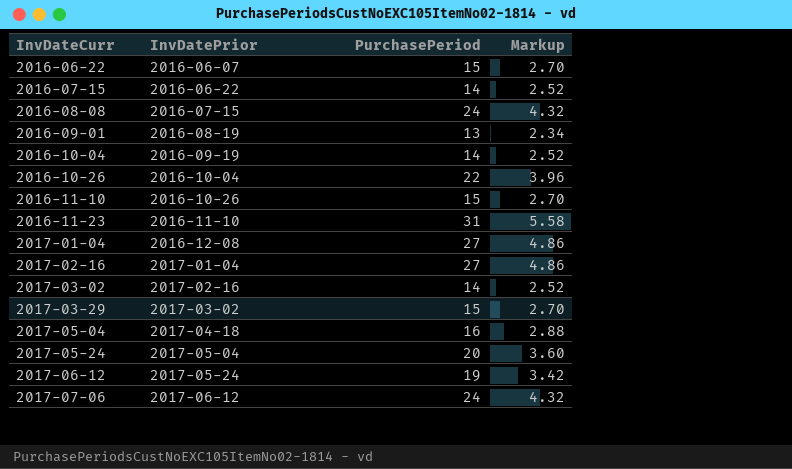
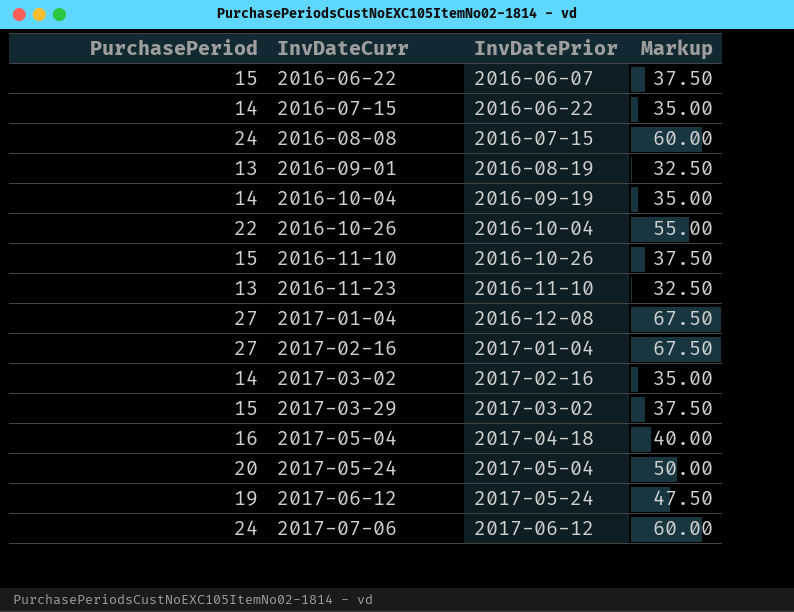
column PurchasePeriod | position: 3 -> 1
column Markup | formula: [PurchasePeriod] * 0.18 -> [PurchasePeriod] * 2.5
2016-11-23 | PurchasePeriod: 31 -> 13

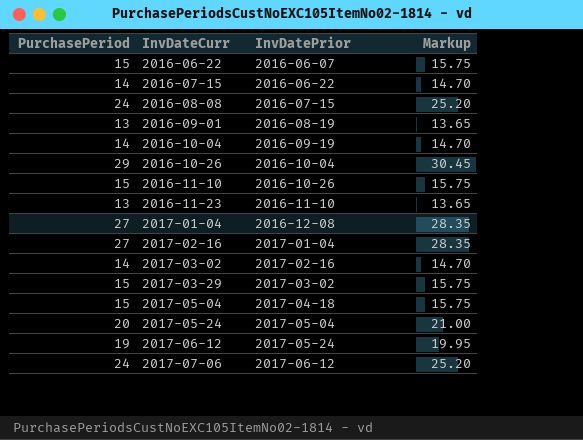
column Markup | formula: [PurchasePeriod] * 2.5 -> [PurchasePeriod] * 1.05
2016-10-26 | PurchasePeriod: 22 -> 29
2017-05-04 | PurchasePeriod: 16 -> 15

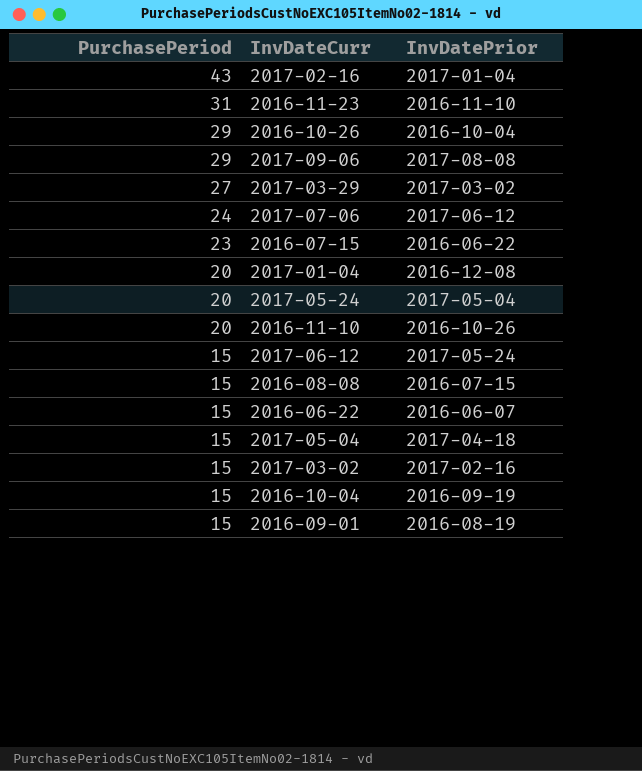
row order: InvDateCurr ascending -> PurchasePeriod descending
column Markup | formula: [PurchasePeriod] * 1.05 -> none
2017-02-16 | PurchasePeriod: 27 -> 43
2016-11-23 | PurchasePeriod: 13 -> 31
row 2017-09-06: none -> 29 | 2017-08-08
2017-03-29 | PurchasePeriod: 15 -> 27
2016-07-15 | PurchasePeriod: 14 -> 23
2017-01-04 | PurchasePeriod: 27 -> 20
2016-11-10 | PurchasePeriod: 15 -> 20
2017-06-12 | PurchasePeriod: 19 -> 15
2016-08-08 | PurchasePeriod: 24 -> 15
2017-03-02 | PurchasePeriod: 14 -> 15
2016-10-04 | PurchasePeriod: 14 -> 15
2016-09-01 | PurchasePeriod: 13 -> 15

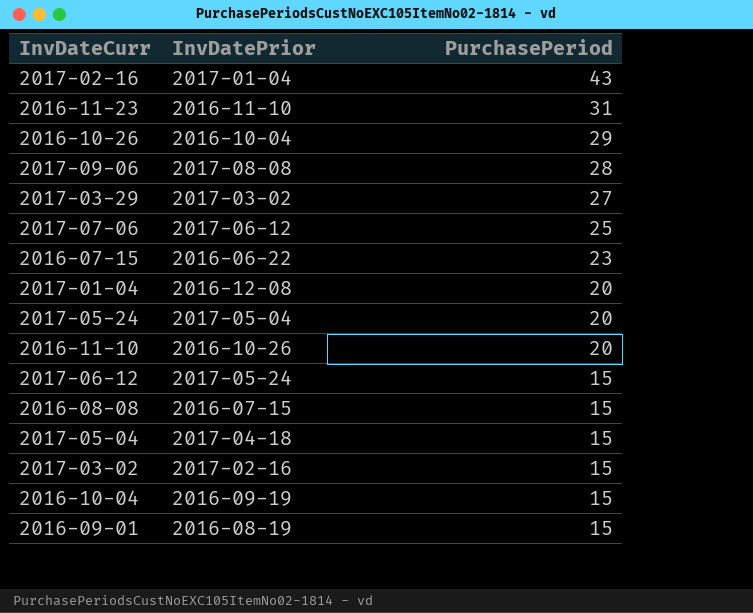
column PurchasePeriod | position: 1 -> 3
row 2016-06-22: 15 | 2016-06-07 -> none
2017-09-06 | PurchasePeriod: 29 -> 28
2017-07-06 | PurchasePeriod: 24 -> 25

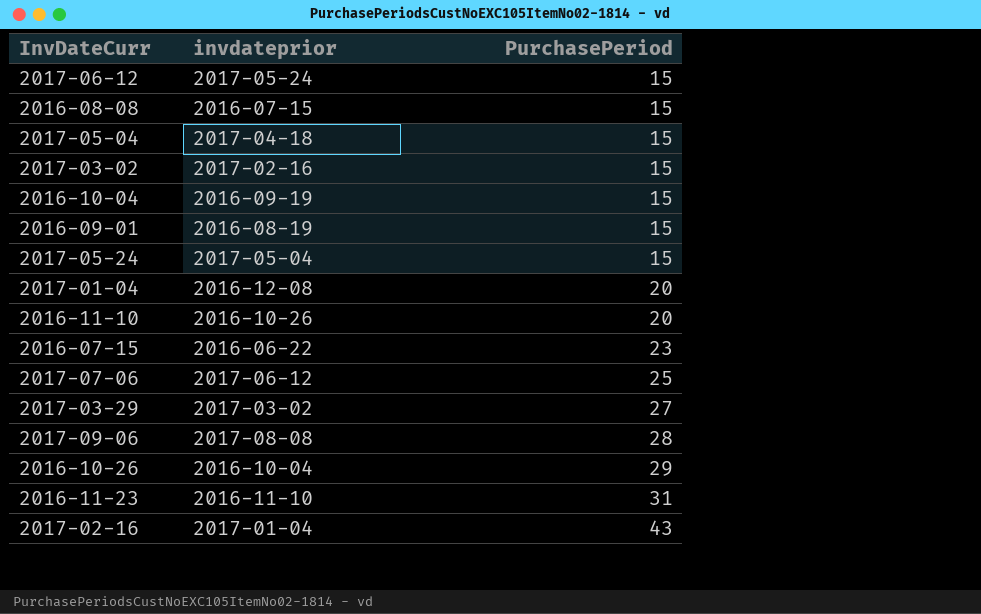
row order: PurchasePeriod descending -> PurchasePeriod ascending
column name: InvDatePrior -> invdateprior
2017-05-24 | PurchasePeriod: 20 -> 15

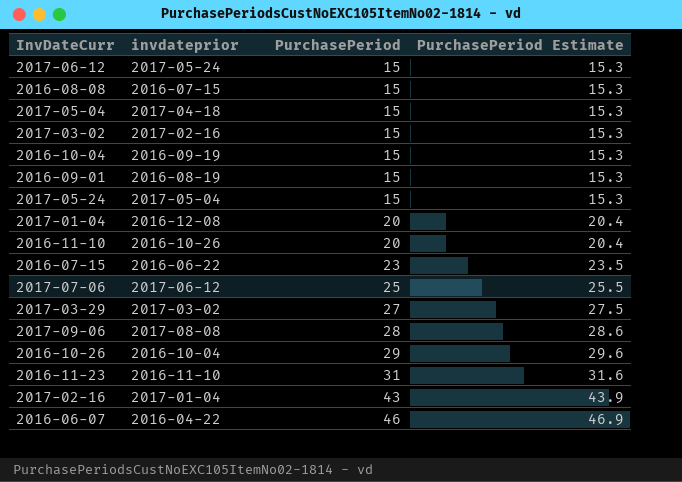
column PurchasePeriod Estimate | formula: none -> [PurchasePeriod] * 1.02
row 2016-06-07: none -> 2016-04-22 | 46 | 46.9

